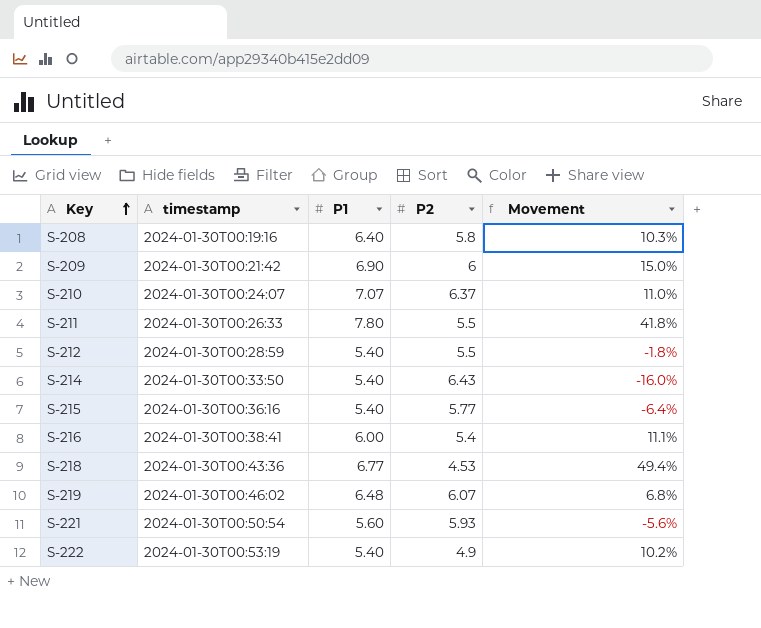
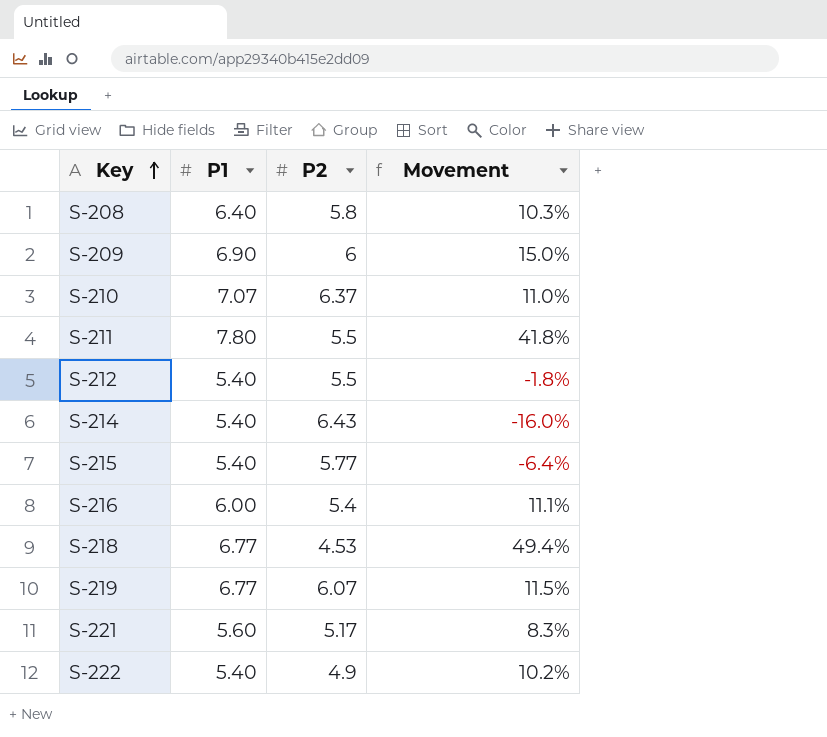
column timestamp | position: 2 -> none
S-219 | P1: 6.48 -> 6.77
S-219 | Movement: 6.8% -> 11.5%
S-221 | P2: 5.93 -> 5.17
S-221 | Movement: -5.6% -> 8.3%

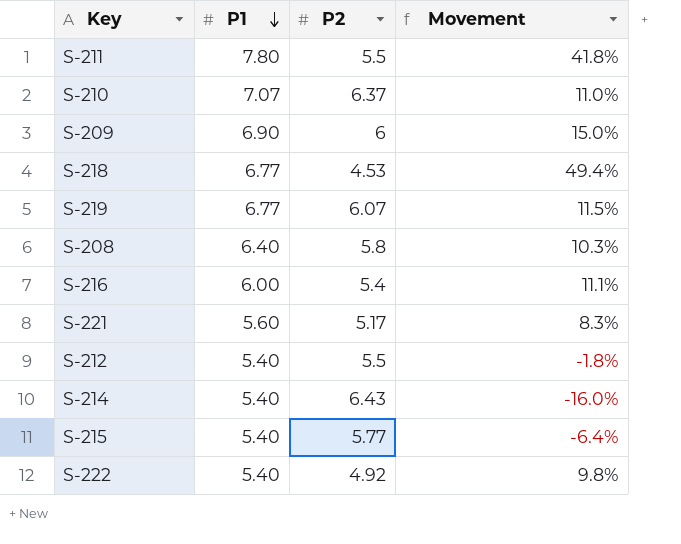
row order: Key ascending -> P1 descending
S-222 | P2: 4.9 -> 4.92
S-222 | Movement: 10.2% -> 9.8%

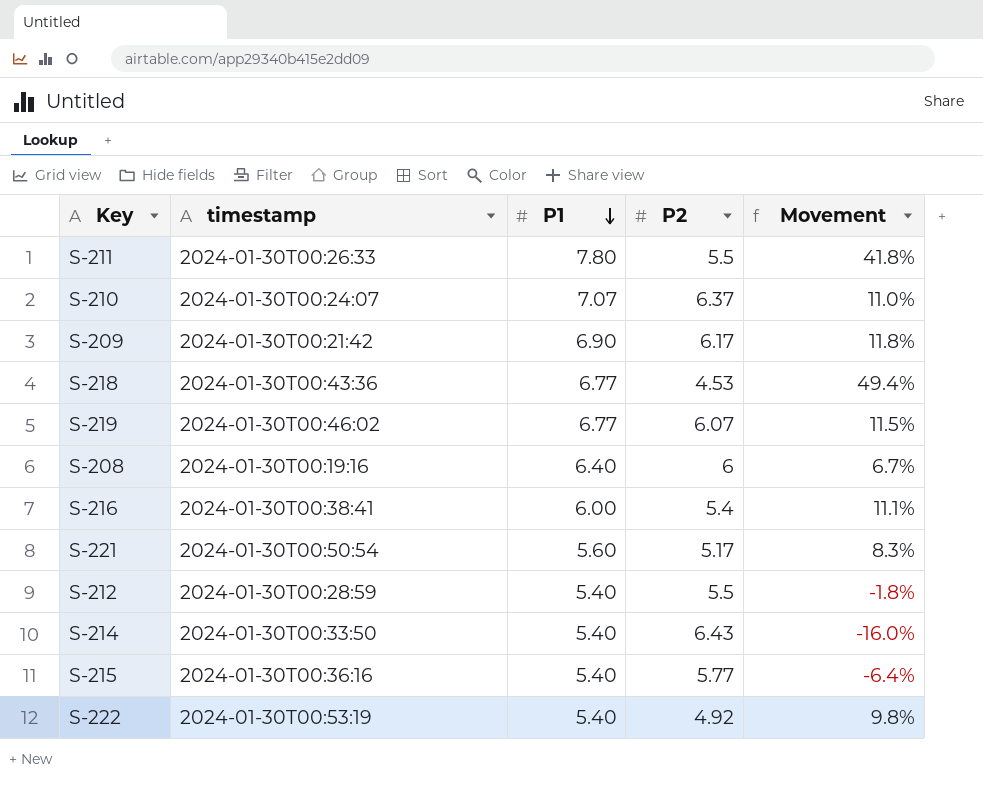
column timestamp | position: none -> 2
S-209 | P2: 6 -> 6.17
S-209 | Movement: 15.0% -> 11.8%
S-208 | P2: 5.8 -> 6
S-208 | Movement: 10.3% -> 6.7%

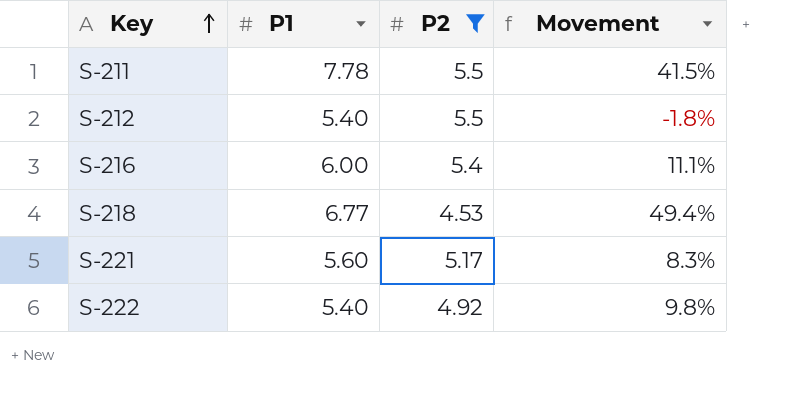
filter: none -> P2 <= 5.5
row order: P1 descending -> Key ascending
column timestamp | position: 2 -> none
S-211 | P1: 7.80 -> 7.78
S-211 | Movement: 41.8% -> 41.5%

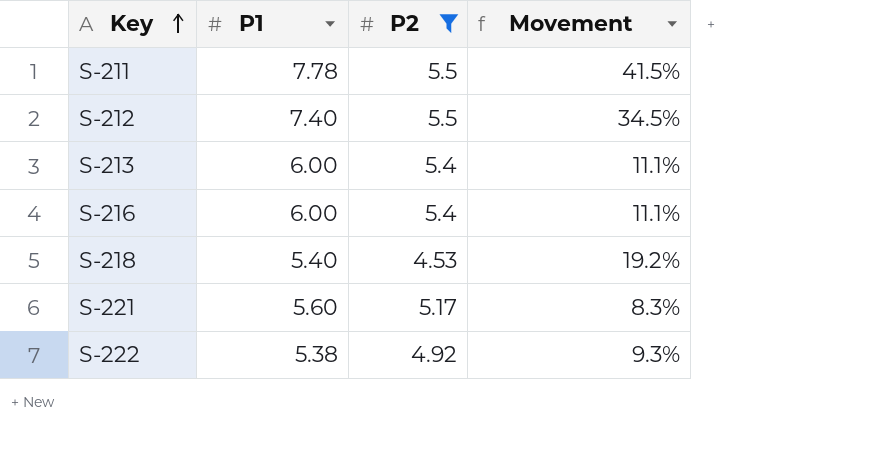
S-212 | P1: 5.40 -> 7.40
S-212 | Movement: -1.8% -> 34.5%
row S-213: none -> 6.00 | 5.4 | 11.1%
S-218 | P1: 6.77 -> 5.40
S-218 | Movement: 49.4% -> 19.2%
S-222 | P1: 5.40 -> 5.38
S-222 | Movement: 9.8% -> 9.3%

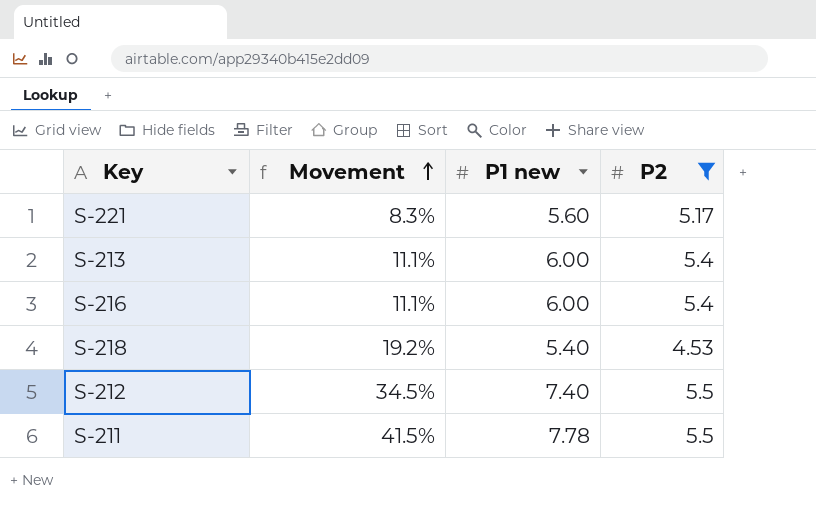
row order: Key ascending -> Movement ascending
column Movement | position: 4 -> 2
column name: P1 -> P1 new
row S-222: 5.38 | 4.92 | 9.3% -> none

